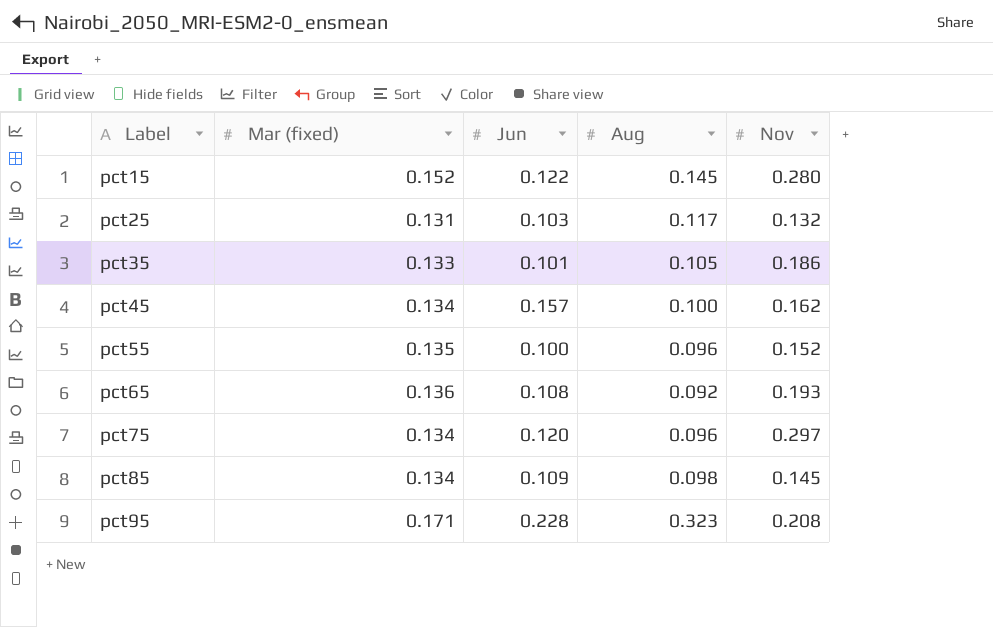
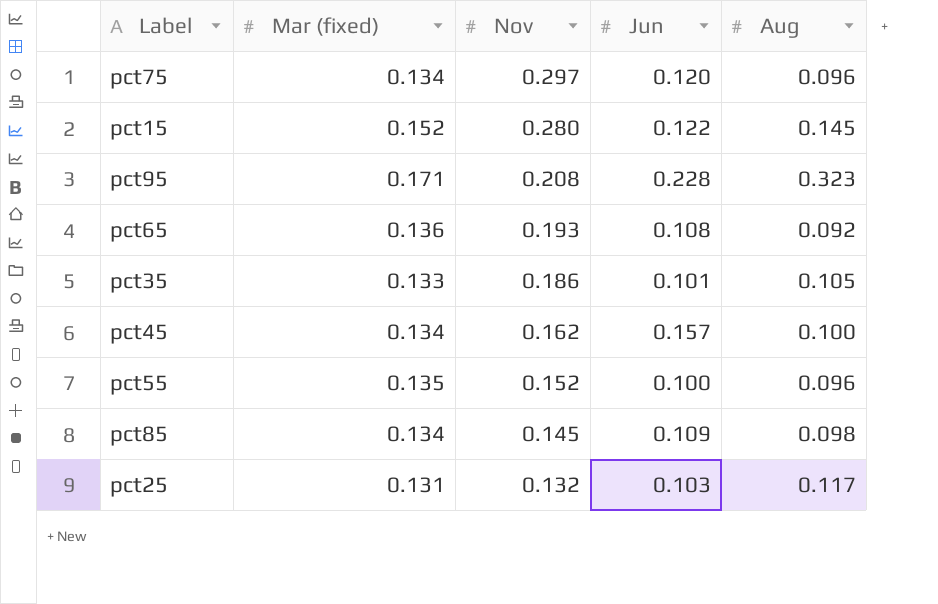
row order: Label ascending -> Nov descending
column Nov | position: 5 -> 3

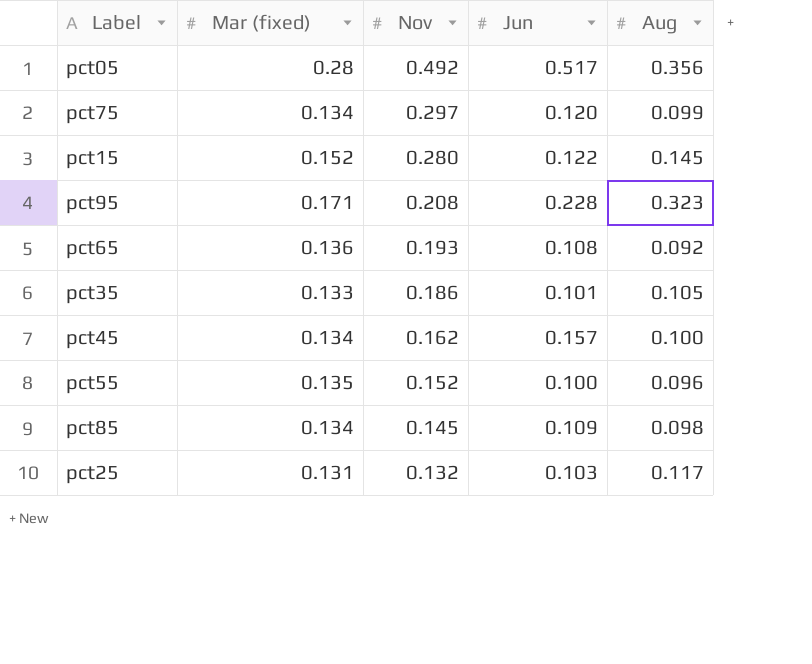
row pct05: none -> 0.28 | 0.492 | 0.517 | 0.356
pct75 | Aug: 0.096 -> 0.099

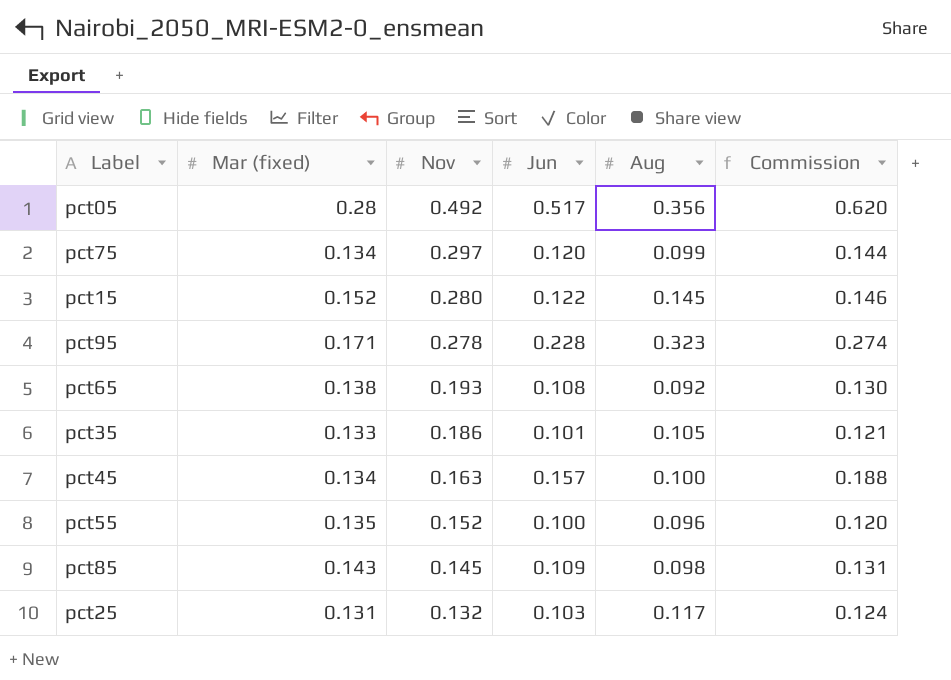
column Commission | formula: none -> [Jun] * 1.2
pct95 | Nov: 0.208 -> 0.278
pct65 | Mar (fixed): 0.136 -> 0.138
pct45 | Nov: 0.162 -> 0.163
pct85 | Mar (fixed): 0.134 -> 0.143

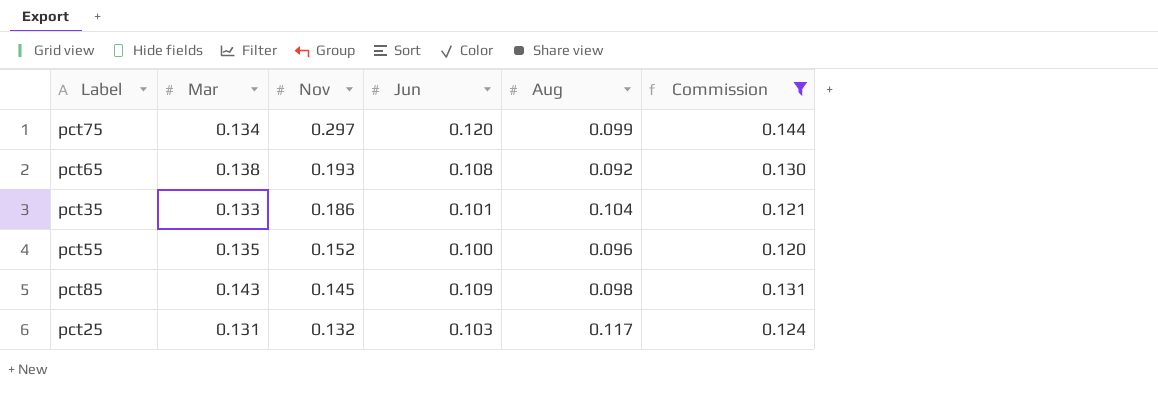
filter: none -> Commission <= 0.144
column name: Mar (fixed) -> Mar
pct35 | Aug: 0.105 -> 0.104

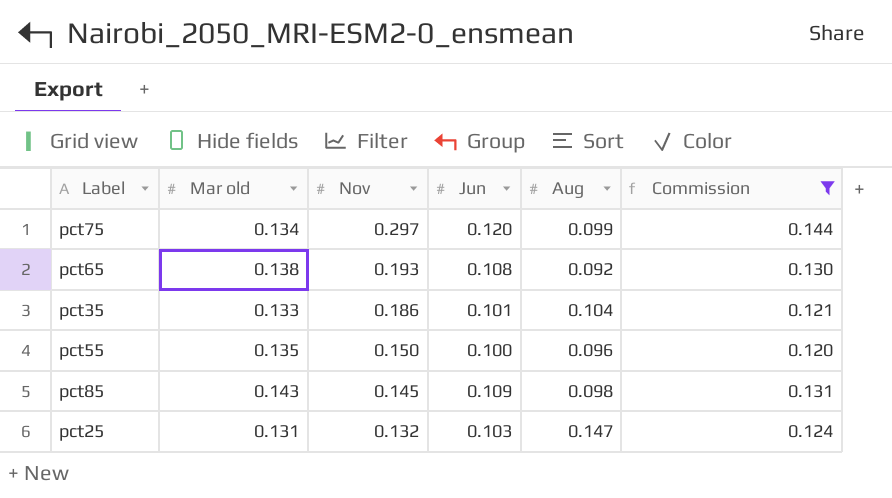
column name: Mar -> Mar old
pct55 | Nov: 0.152 -> 0.150
pct25 | Aug: 0.117 -> 0.147

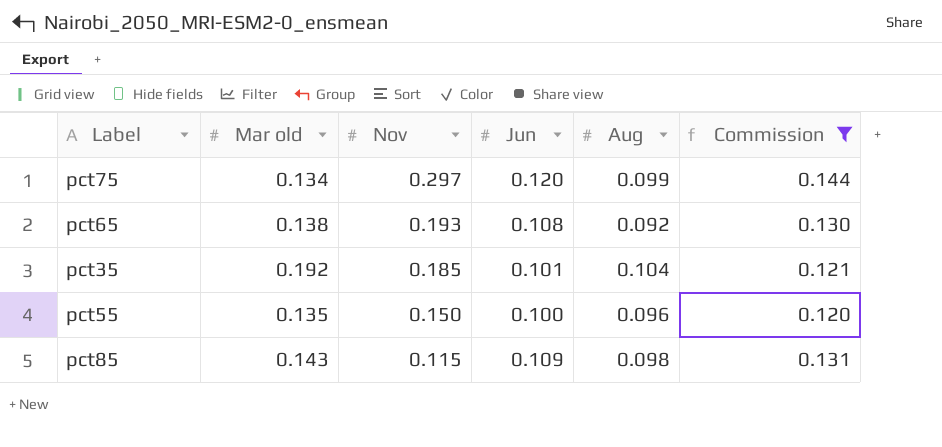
row pct25: 0.131 | 0.132 | 0.103 | 0.147 | 0.124 -> none
pct35 | Mar old: 0.133 -> 0.192
pct35 | Nov: 0.186 -> 0.185
pct85 | Nov: 0.145 -> 0.115

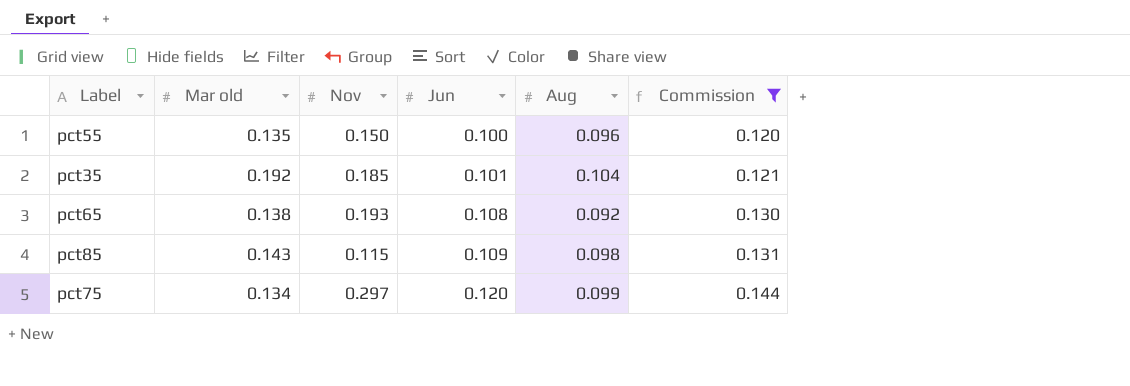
row order: Nov descending -> Jun ascending

